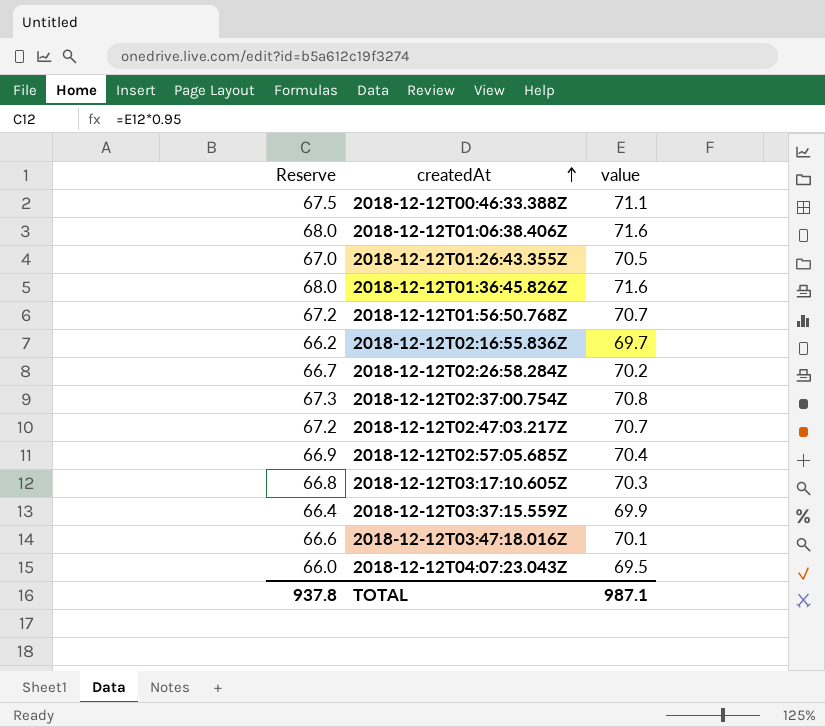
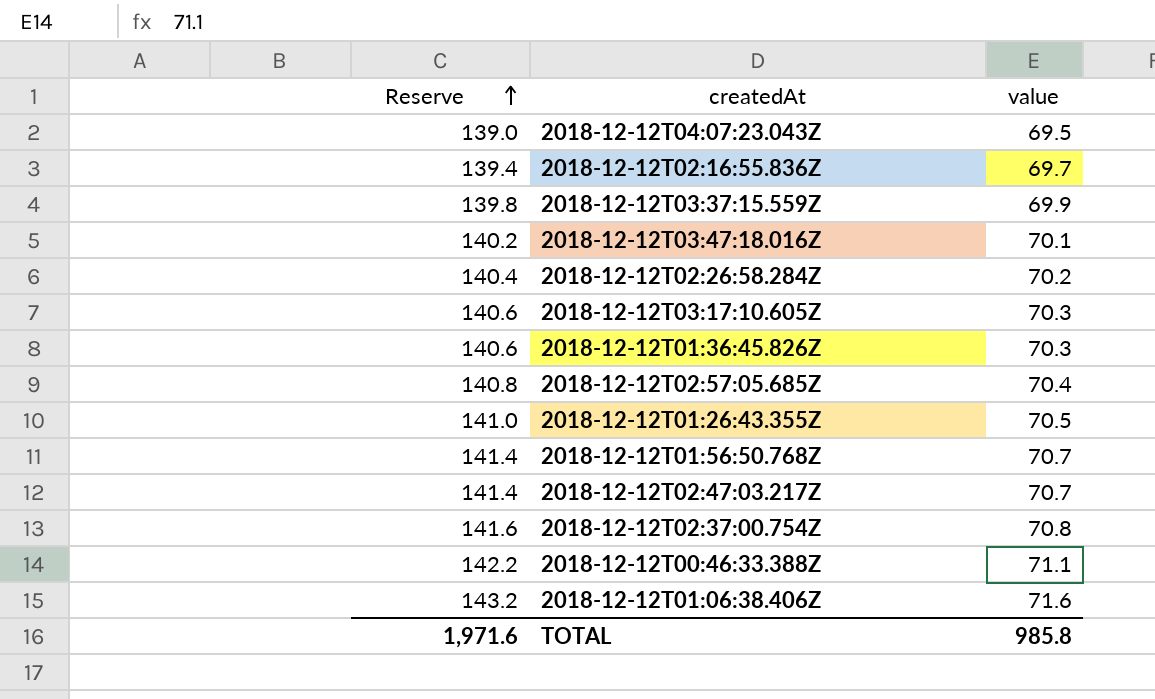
row order: createdAt ascending -> Reserve ascending
column Reserve | formula: [value] * 0.95 -> [value] * 2
2018-12-12T01:36:45.826Z | value: 71.6 -> 70.3
TOTAL | Reserve: 937.8 -> 1,971.6
TOTAL | value: 987.1 -> 985.8

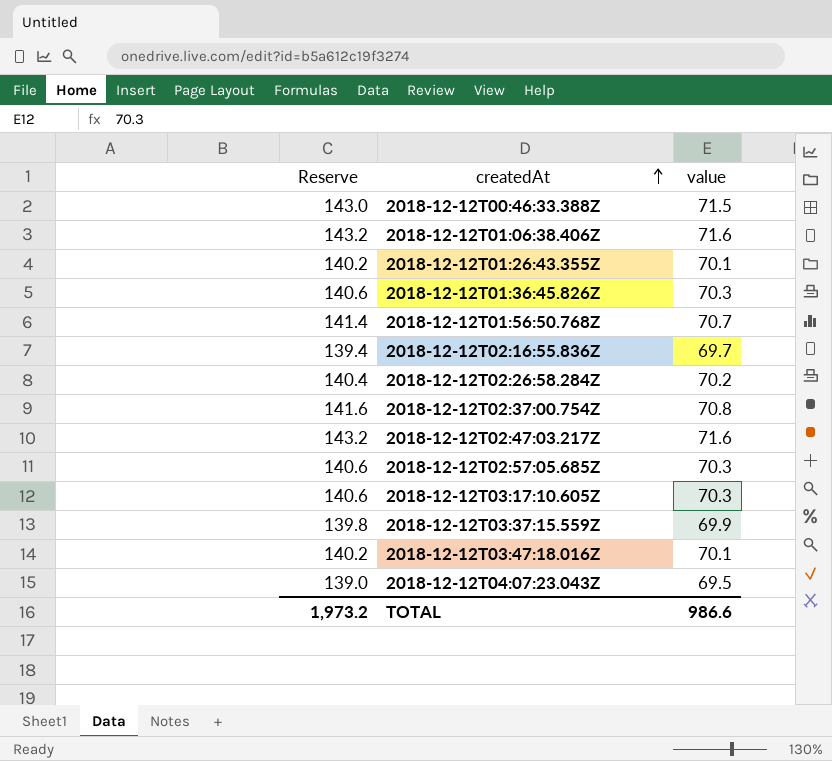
row order: Reserve ascending -> createdAt ascending
2018-12-12T00:46:33.388Z | Reserve: 142.2 -> 143.0
2018-12-12T00:46:33.388Z | value: 71.1 -> 71.5
2018-12-12T01:26:43.355Z | Reserve: 141.0 -> 140.2
2018-12-12T01:26:43.355Z | value: 70.5 -> 70.1
2018-12-12T02:47:03.217Z | Reserve: 141.4 -> 143.2
2018-12-12T02:47:03.217Z | value: 70.7 -> 71.6
2018-12-12T02:57:05.685Z | Reserve: 140.8 -> 140.6
2018-12-12T02:57:05.685Z | value: 70.4 -> 70.3
TOTAL | Reserve: 1,971.6 -> 1,973.2
TOTAL | value: 985.8 -> 986.6

